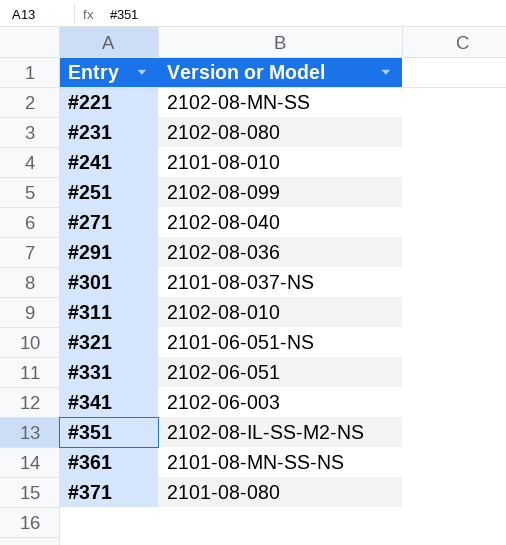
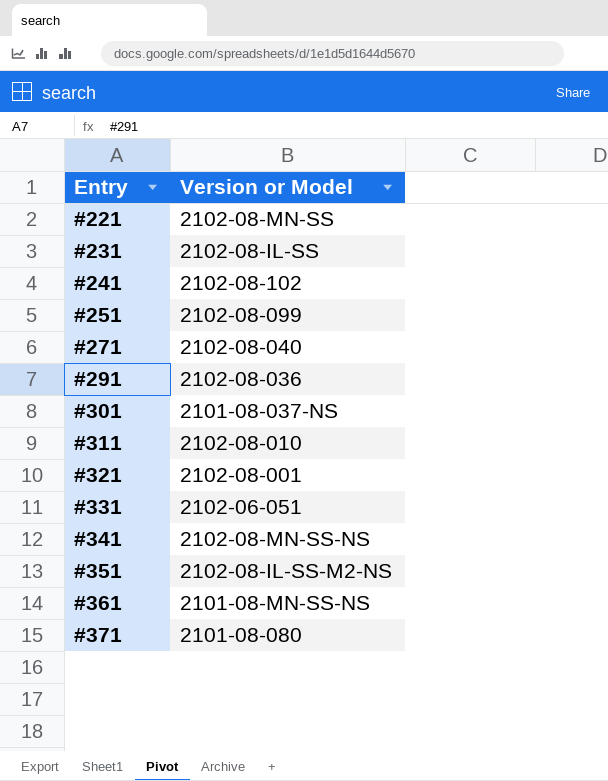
#231 | Version or Model: 2102-08-080 -> 2102-08-IL-SS
#241 | Version or Model: 2101-08-010 -> 2102-08-102
#321 | Version or Model: 2101-06-051-NS -> 2102-08-001
#341 | Version or Model: 2102-06-003 -> 2102-08-MN-SS-NS

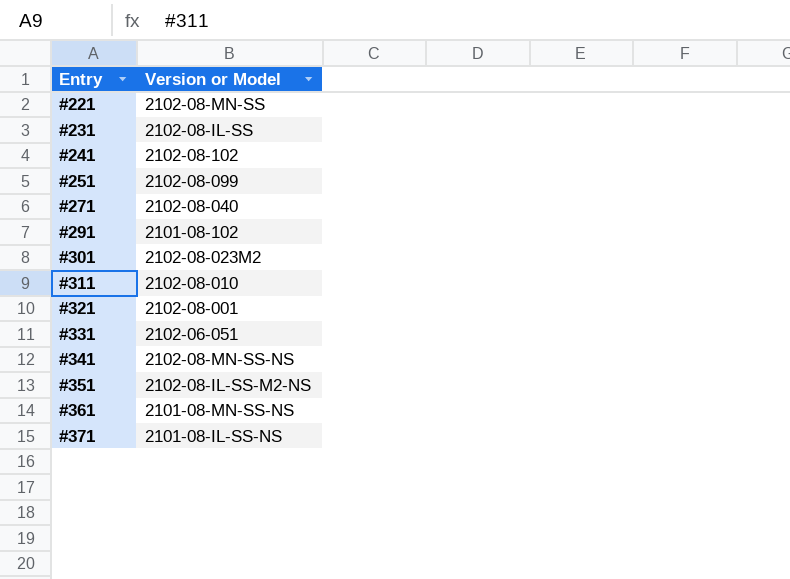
#291 | Version or Model: 2102-08-036 -> 2101-08-102
#301 | Version or Model: 2101-08-037-NS -> 2102-08-023M2
#371 | Version or Model: 2101-08-080 -> 2101-08-IL-SS-NS

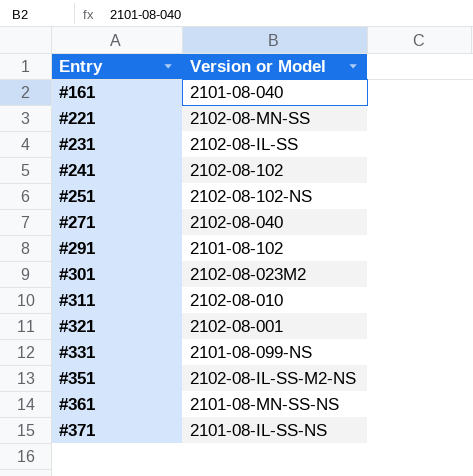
row #341: 2102-08-MN-SS-NS -> none
row #161: none -> 2101-08-040
#251 | Version or Model: 2102-08-099 -> 2102-08-102-NS
#331 | Version or Model: 2102-06-051 -> 2101-08-099-NS

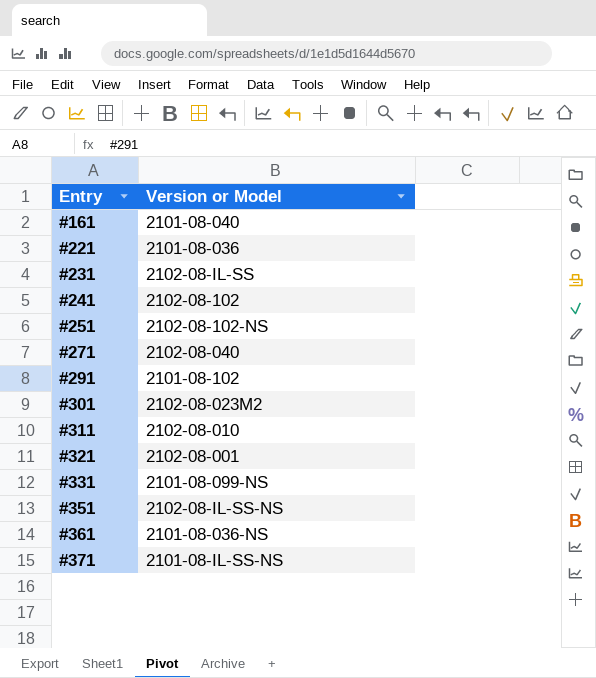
#221 | Version or Model: 2102-08-MN-SS -> 2101-08-036
#351 | Version or Model: 2102-08-IL-SS-M2-NS -> 2102-08-IL-SS-NS
#361 | Version or Model: 2101-08-MN-SS-NS -> 2101-08-036-NS

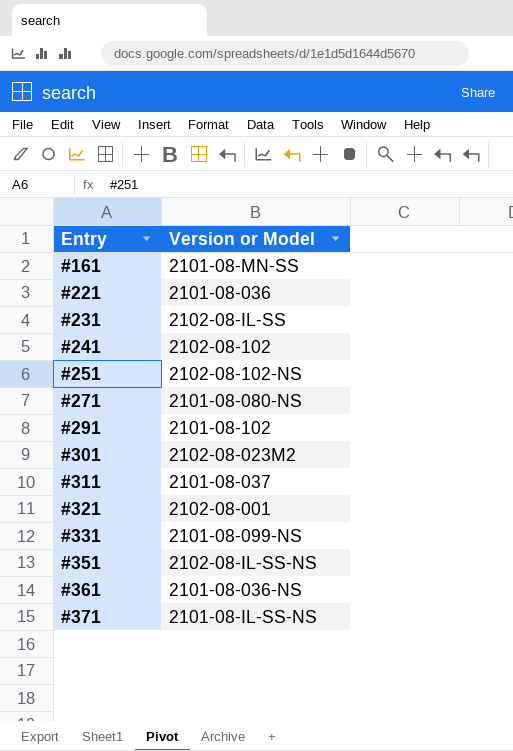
#161 | Version or Model: 2101-08-040 -> 2101-08-MN-SS
#271 | Version or Model: 2102-08-040 -> 2101-08-080-NS
#311 | Version or Model: 2102-08-010 -> 2101-08-037

